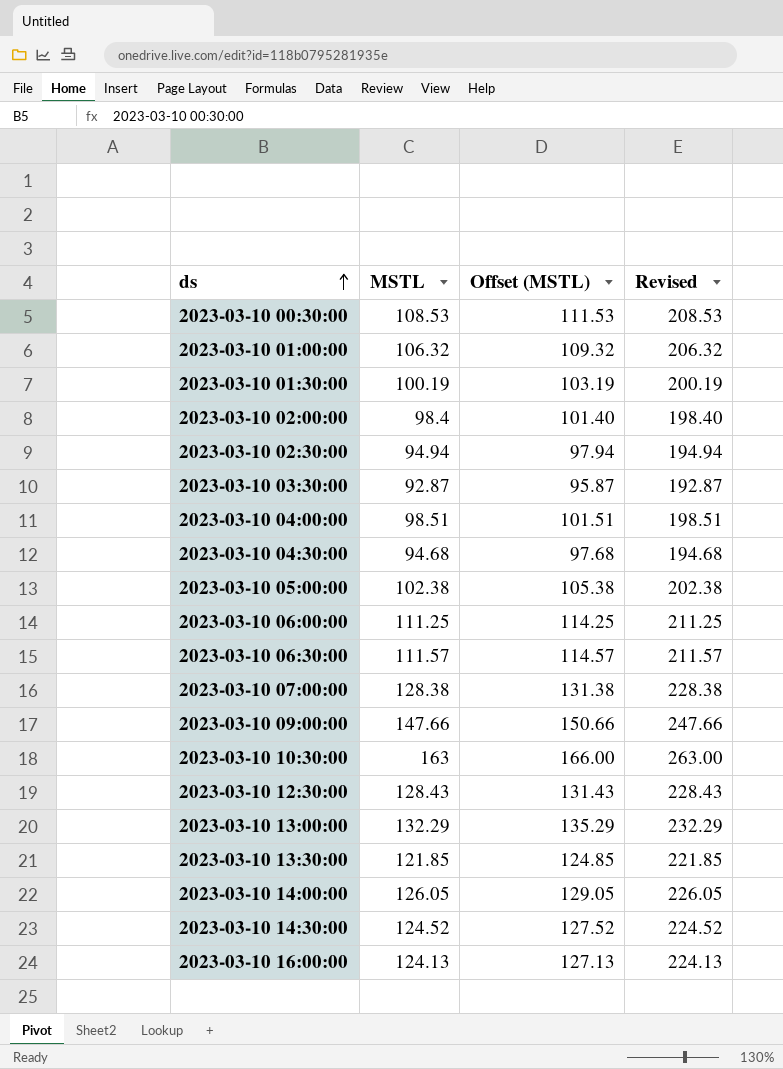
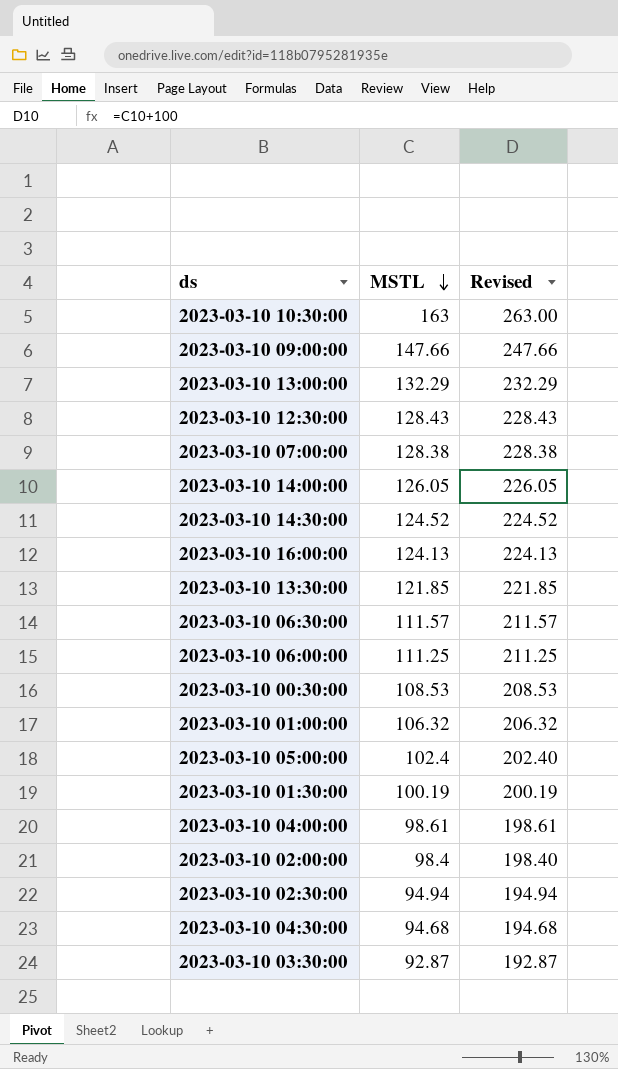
row order: ds ascending -> MSTL descending
column Offset (MSTL) | formula: [MSTL] + 3 -> none
2023-03-10 05:00:00 | MSTL: 102.38 -> 102.4
2023-03-10 05:00:00 | Revised: 202.38 -> 202.40
2023-03-10 04:00:00 | MSTL: 98.51 -> 98.61
2023-03-10 04:00:00 | Revised: 198.51 -> 198.61

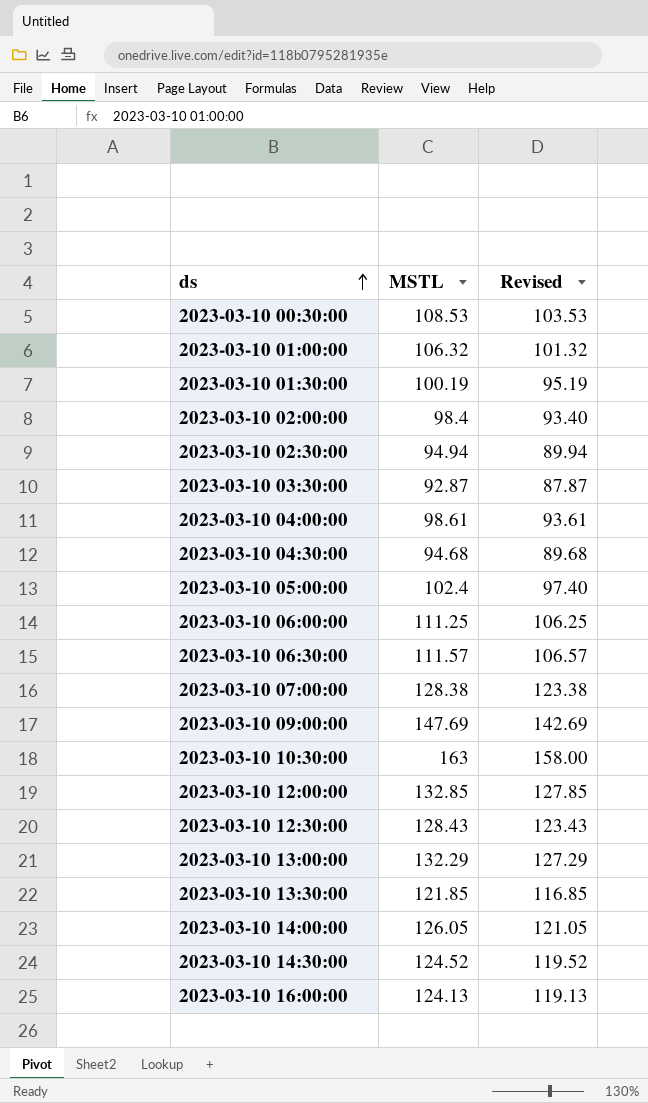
row order: MSTL descending -> ds ascending
column Revised | formula: [MSTL] + 100 -> [MSTL] - 5
2023-03-10 09:00:00 | MSTL: 147.66 -> 147.69
row 2023-03-10 12:00:00: none -> 132.85 | 127.85

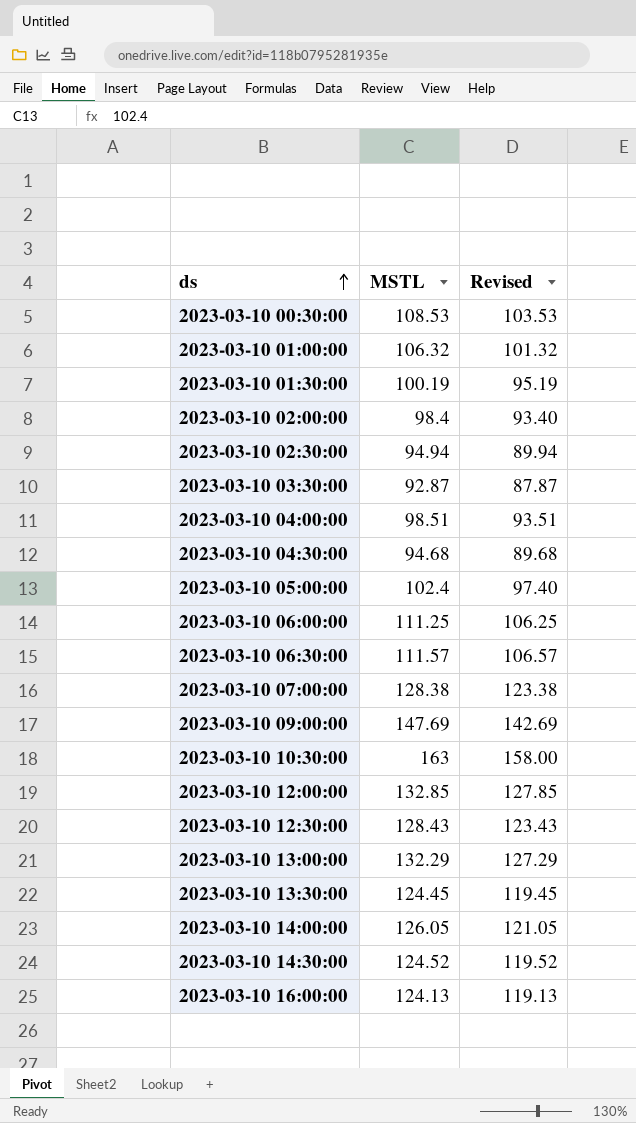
2023-03-10 04:00:00 | MSTL: 98.61 -> 98.51
2023-03-10 04:00:00 | Revised: 93.61 -> 93.51
2023-03-10 13:30:00 | MSTL: 121.85 -> 124.45
2023-03-10 13:30:00 | Revised: 116.85 -> 119.45

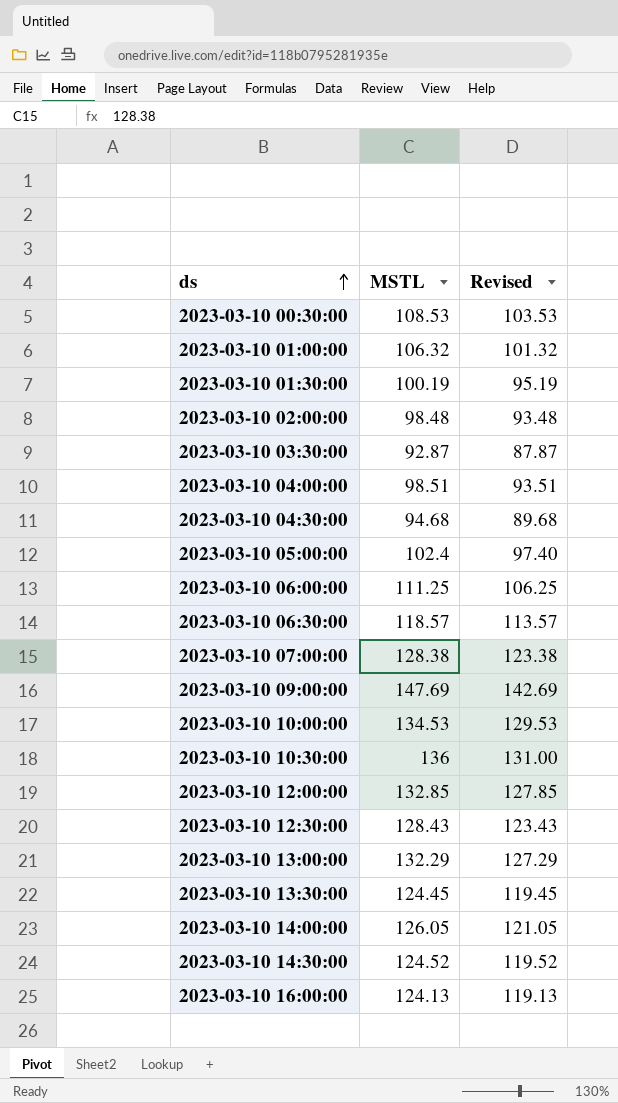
row 2023-03-10 02:30:00: 94.94 | 89.94 -> none
2023-03-10 02:00:00 | MSTL: 98.4 -> 98.48
2023-03-10 02:00:00 | Revised: 93.40 -> 93.48
2023-03-10 06:30:00 | MSTL: 111.57 -> 118.57
2023-03-10 06:30:00 | Revised: 106.57 -> 113.57
row 2023-03-10 10:00:00: none -> 134.53 | 129.53
2023-03-10 10:30:00 | MSTL: 163 -> 136
2023-03-10 10:30:00 | Revised: 158.00 -> 131.00

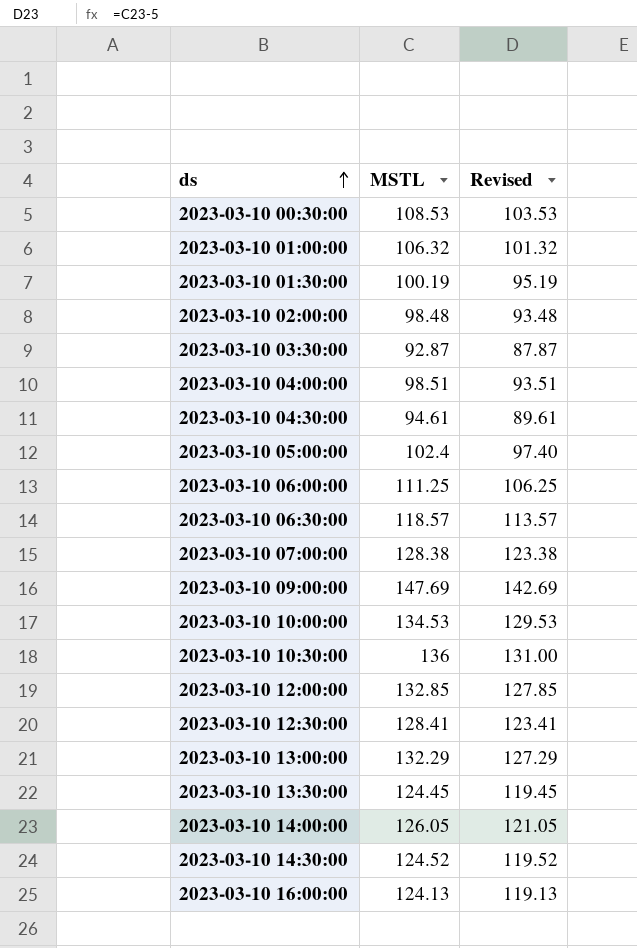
2023-03-10 04:30:00 | MSTL: 94.68 -> 94.61
2023-03-10 04:30:00 | Revised: 89.68 -> 89.61
2023-03-10 12:30:00 | MSTL: 128.43 -> 128.41
2023-03-10 12:30:00 | Revised: 123.43 -> 123.41

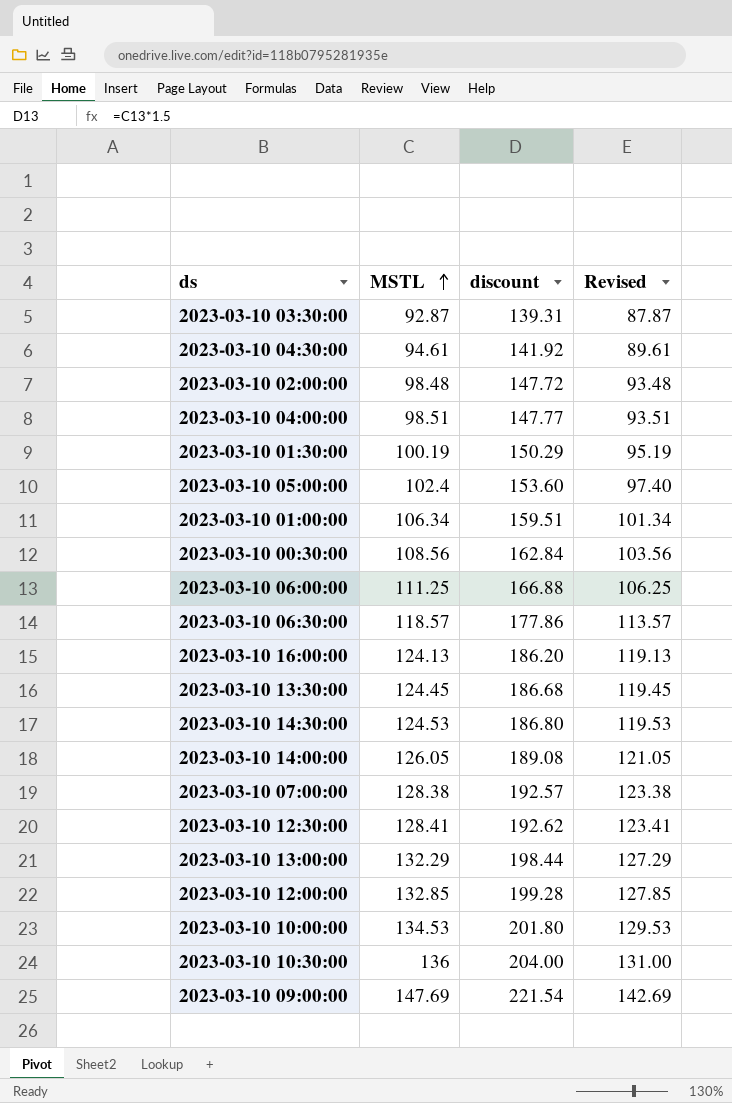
row order: ds ascending -> MSTL ascending
column discount | formula: none -> [MSTL] * 1.5
2023-03-10 01:00:00 | MSTL: 106.32 -> 106.34
2023-03-10 01:00:00 | Revised: 101.32 -> 101.34
2023-03-10 00:30:00 | MSTL: 108.53 -> 108.56
2023-03-10 00:30:00 | Revised: 103.53 -> 103.56
2023-03-10 14:30:00 | MSTL: 124.52 -> 124.53
2023-03-10 14:30:00 | Revised: 119.52 -> 119.53

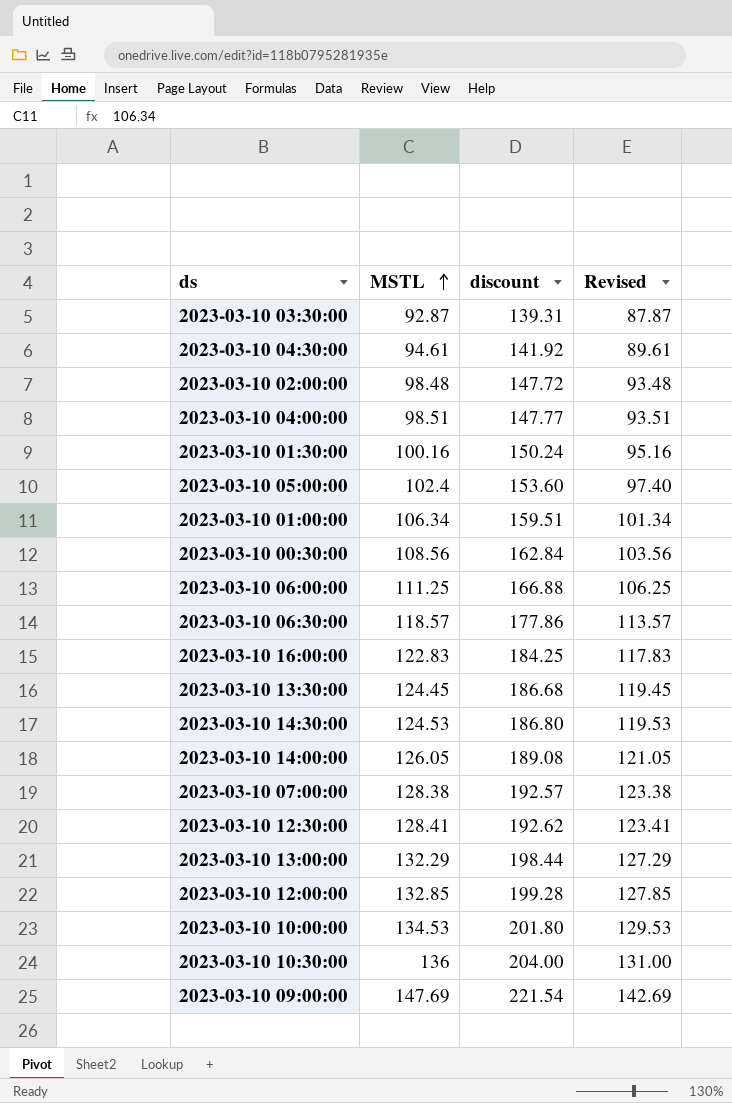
2023-03-10 01:30:00 | MSTL: 100.19 -> 100.16
2023-03-10 01:30:00 | discount: 150.29 -> 150.24
2023-03-10 01:30:00 | Revised: 95.19 -> 95.16
2023-03-10 16:00:00 | MSTL: 124.13 -> 122.83
2023-03-10 16:00:00 | discount: 186.20 -> 184.25
2023-03-10 16:00:00 | Revised: 119.13 -> 117.83

